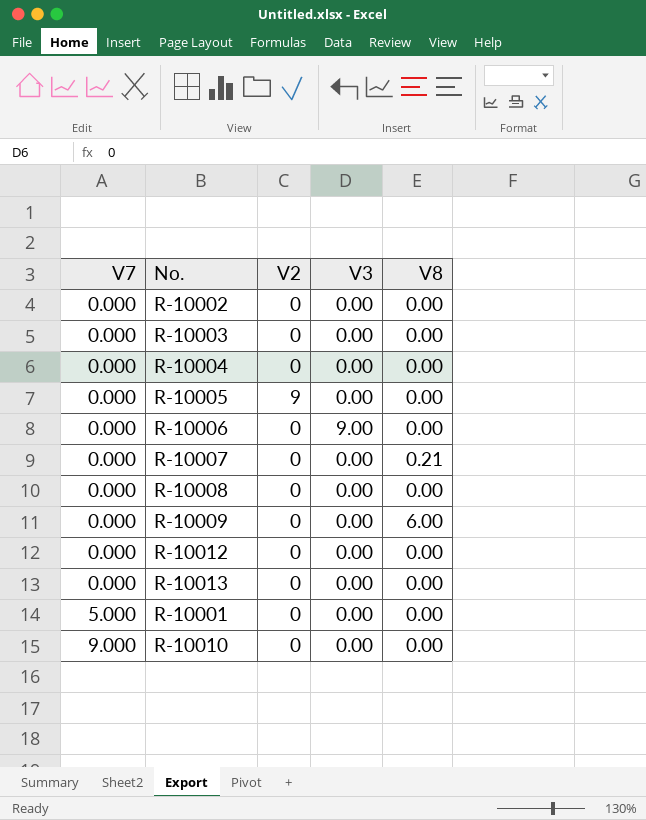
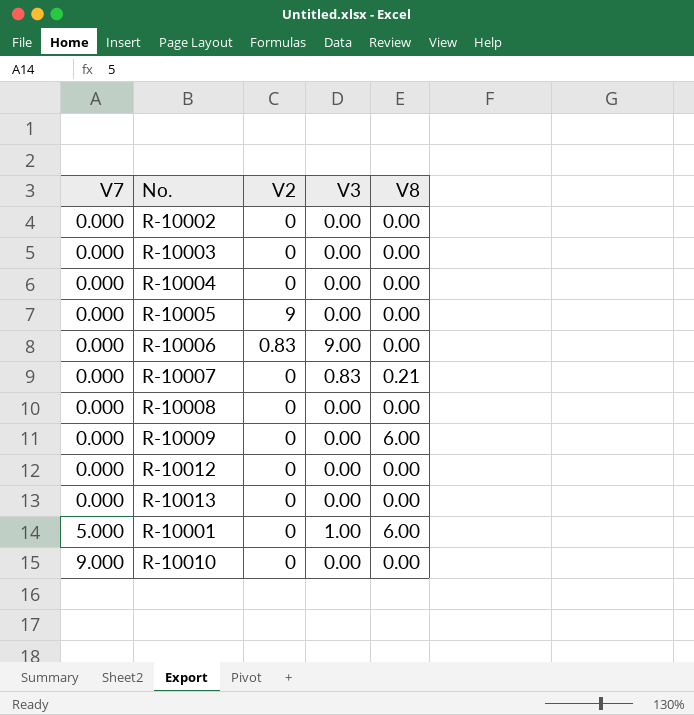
R-10006 | V2: 0 -> 0.83
R-10007 | V3: 0.00 -> 0.83
R-10001 | V3: 0.00 -> 1.00
R-10001 | V8: 0.00 -> 6.00

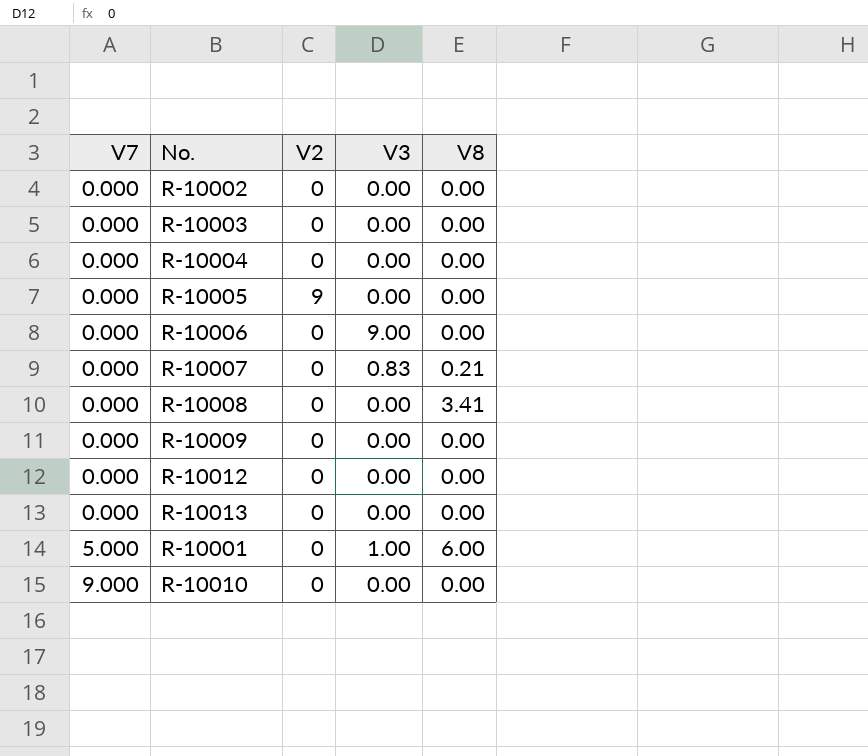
R-10006 | V2: 0.83 -> 0
R-10008 | V8: 0.00 -> 3.41
R-10009 | V8: 6.00 -> 0.00

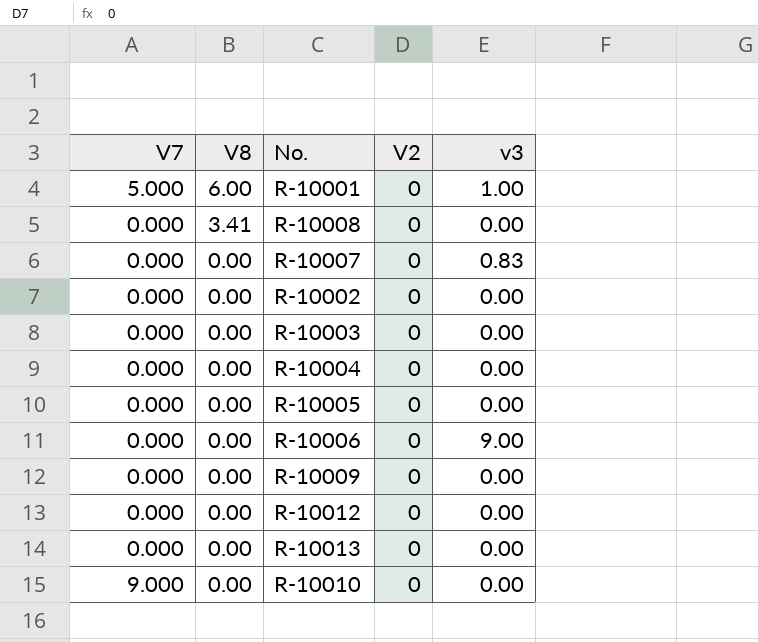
row order: V7 ascending -> V8 descending
column V8 | position: 5 -> 2
column name: V3 -> v3
R-10007 | V8: 0.21 -> 0.00
R-10005 | V2: 9 -> 0

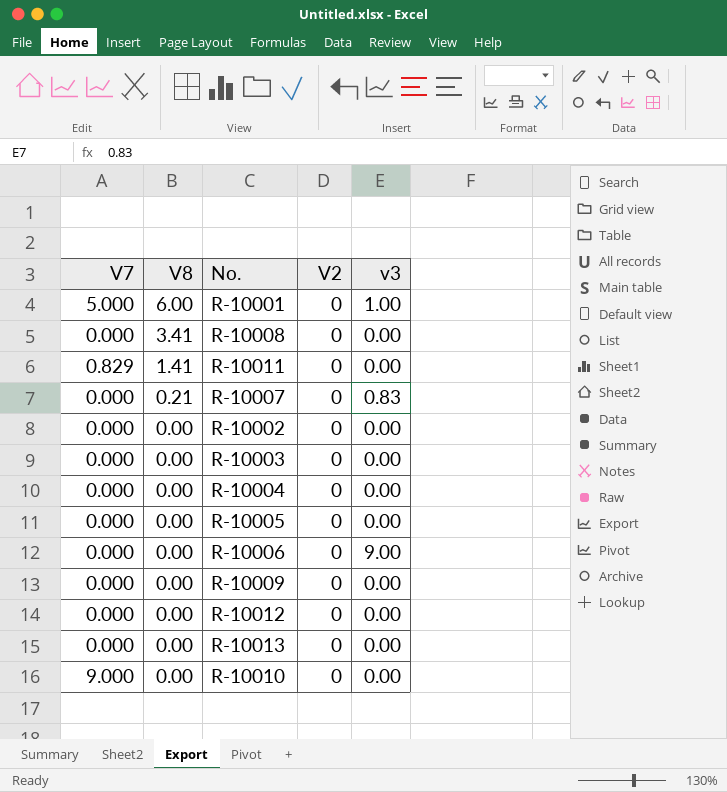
row R-10011: none -> 0.829 | 1.41 | 0 | 0.00
R-10007 | V8: 0.00 -> 0.21

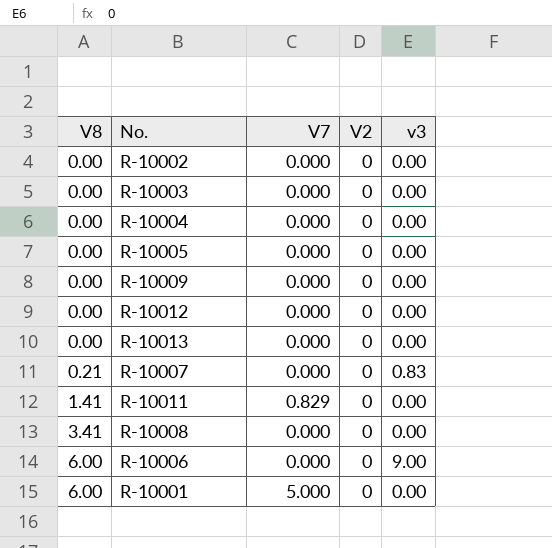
row order: V8 descending -> V8 ascending
column V7 | position: 1 -> 3
row R-10010: 9.000 | 0.00 | 0 | 0.00 -> none
R-10006 | V8: 0.00 -> 6.00
R-10001 | v3: 1.00 -> 0.00

